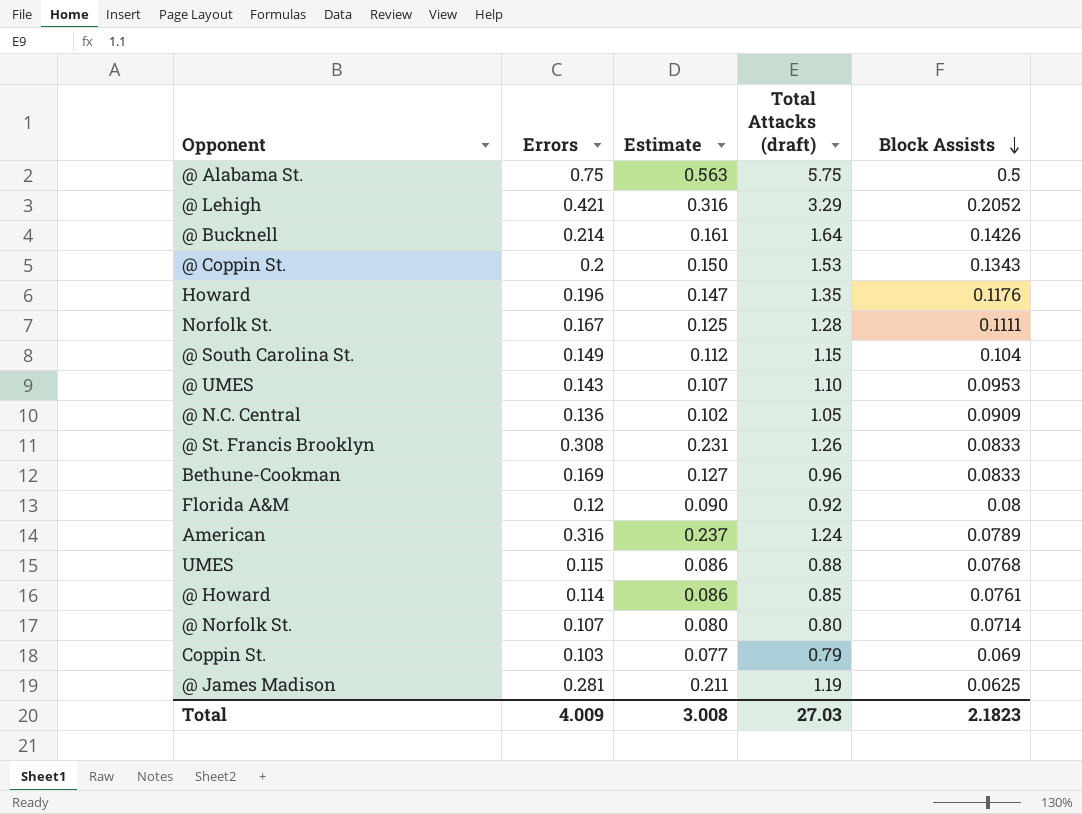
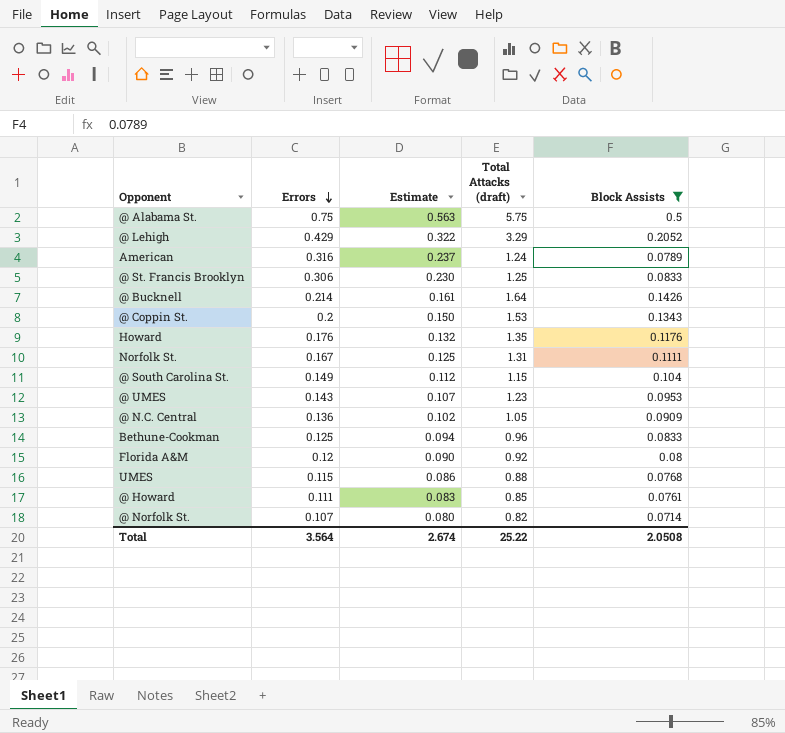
filter: none -> Block Assists >= 0.0714
row order: Block Assists descending -> Errors descending
@ Lehigh | Errors: 0.421 -> 0.429
@ Lehigh | Estimate: 0.316 -> 0.322
@ St. Francis Brooklyn | Errors: 0.308 -> 0.306
@ St. Francis Brooklyn | Estimate: 0.231 -> 0.230
@ St. Francis Brooklyn | Total Attacks (draft): 1.26 -> 1.25
Howard | Errors: 0.196 -> 0.176
Howard | Estimate: 0.147 -> 0.132
Norfolk St. | Total Attacks (draft): 1.28 -> 1.31
@ UMES | Total Attacks (draft): 1.10 -> 1.23
Bethune-Cookman | Errors: 0.169 -> 0.125
Bethune-Cookman | Estimate: 0.127 -> 0.094
@ Howard | Errors: 0.114 -> 0.111
@ Howard | Estimate: 0.086 -> 0.083
@ Norfolk St. | Total Attacks (draft): 0.80 -> 0.82
Total | Errors: 4.009 -> 3.564
Total | Estimate: 3.008 -> 2.674
Total | Total Attacks (draft): 27.03 -> 25.22
Total | Block Assists: 2.1823 -> 2.0508

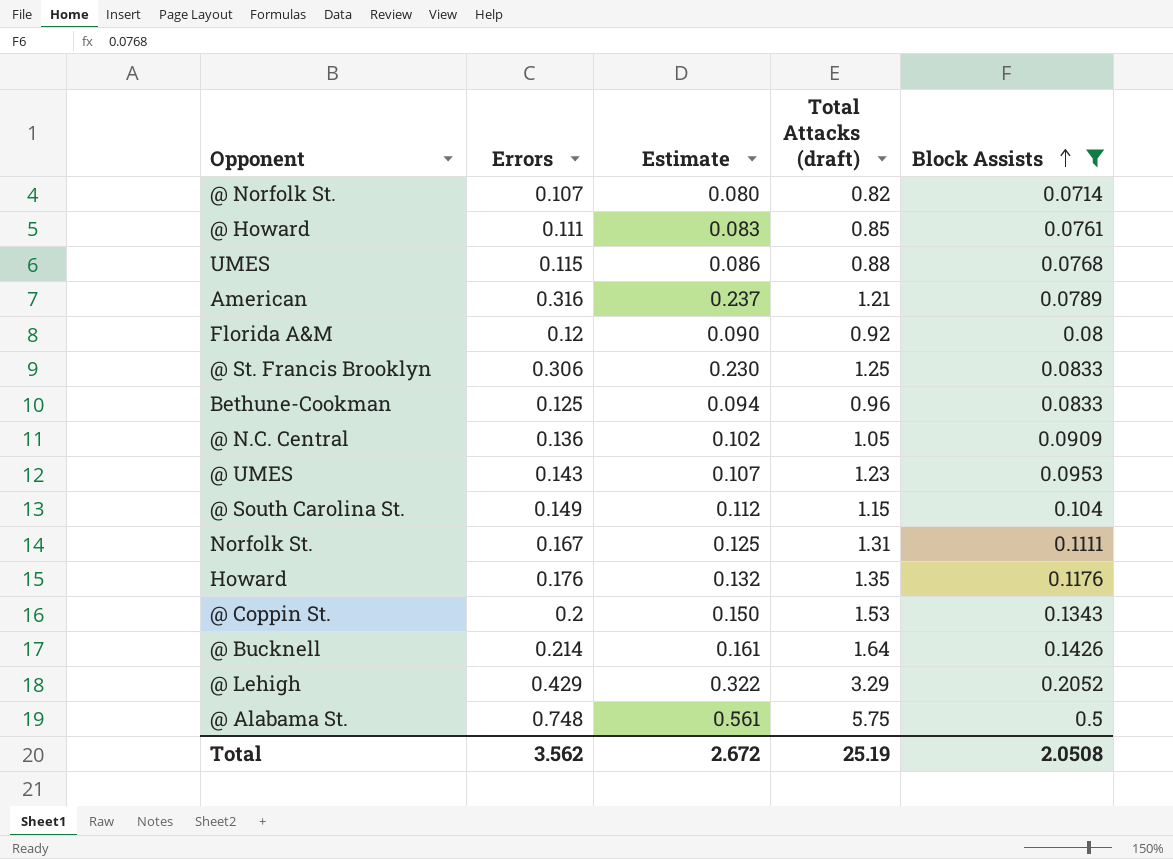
row order: Errors descending -> Block Assists ascending
American | Total Attacks (draft): 1.24 -> 1.21
@ Alabama St. | Errors: 0.75 -> 0.748
@ Alabama St. | Estimate: 0.563 -> 0.561
Total | Errors: 3.564 -> 3.562
Total | Estimate: 2.674 -> 2.672
Total | Total Attacks (draft): 25.22 -> 25.19

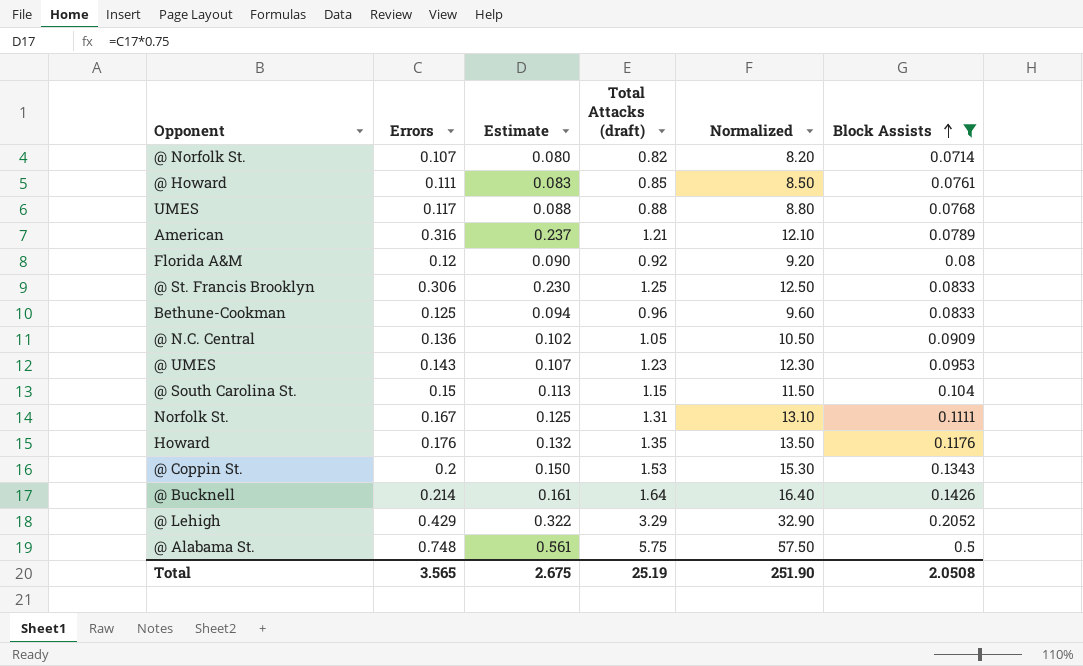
column Normalized | formula: none -> [Total Attacks (draft)] * 10
UMES | Errors: 0.115 -> 0.117
UMES | Estimate: 0.086 -> 0.088
@ South Carolina St. | Errors: 0.149 -> 0.15
@ South Carolina St. | Estimate: 0.112 -> 0.113
Total | Errors: 3.562 -> 3.565
Total | Estimate: 2.672 -> 2.675

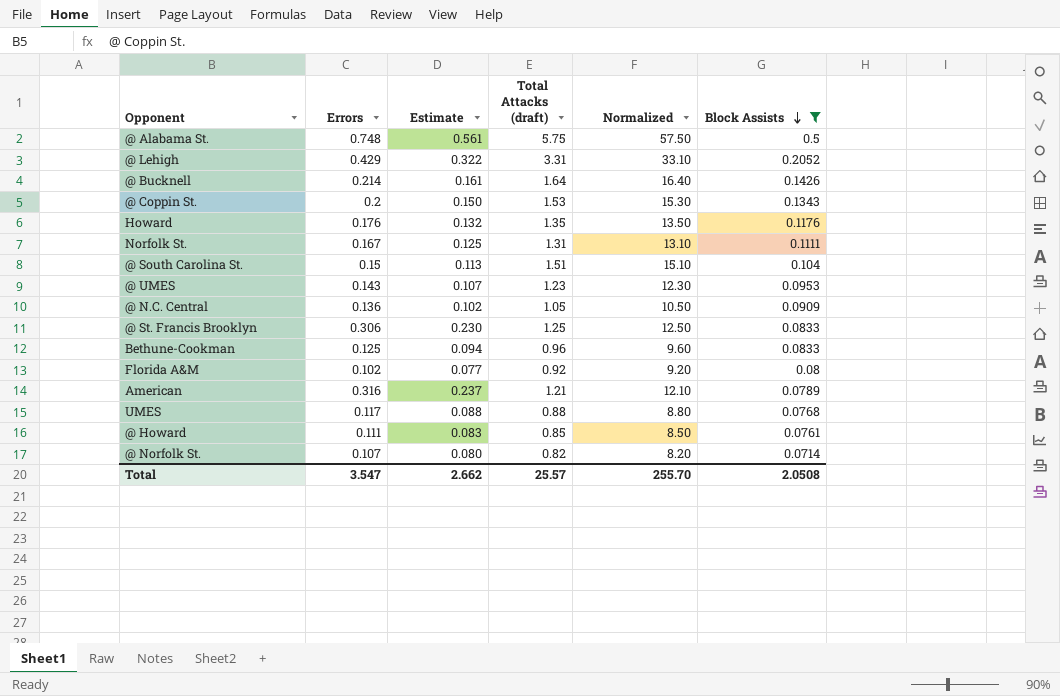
row order: Block Assists ascending -> Block Assists descending
@ Lehigh | Total Attacks (draft): 3.29 -> 3.31
@ Lehigh | Normalized: 32.90 -> 33.10
@ South Carolina St. | Total Attacks (draft): 1.15 -> 1.51
@ South Carolina St. | Normalized: 11.50 -> 15.10
Florida A&M | Errors: 0.12 -> 0.102
Florida A&M | Estimate: 0.090 -> 0.077
Total | Errors: 3.565 -> 3.547
Total | Estimate: 2.675 -> 2.662
Total | Total Attacks (draft): 25.19 -> 25.57
Total | Normalized: 251.90 -> 255.70

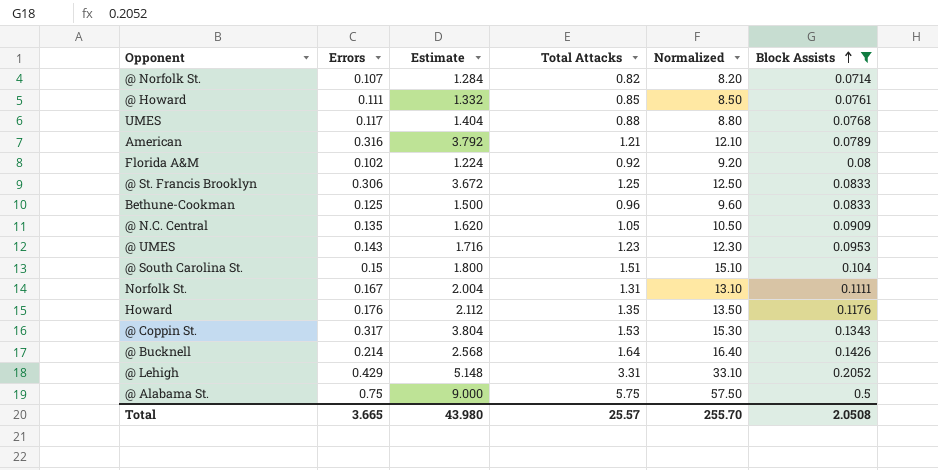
row order: Block Assists descending -> Block Assists ascending
column Estimate | formula: [Errors] * 0.75 -> [Errors] * 12
column name: Total Attacks (draft) -> Total Attacks
@ N.C. Central | Errors: 0.136 -> 0.135
@ Coppin St. | Errors: 0.2 -> 0.317
@ Alabama St. | Errors: 0.748 -> 0.75
Total | Errors: 3.547 -> 3.665
Total | Estimate: 2.662 -> 43.980

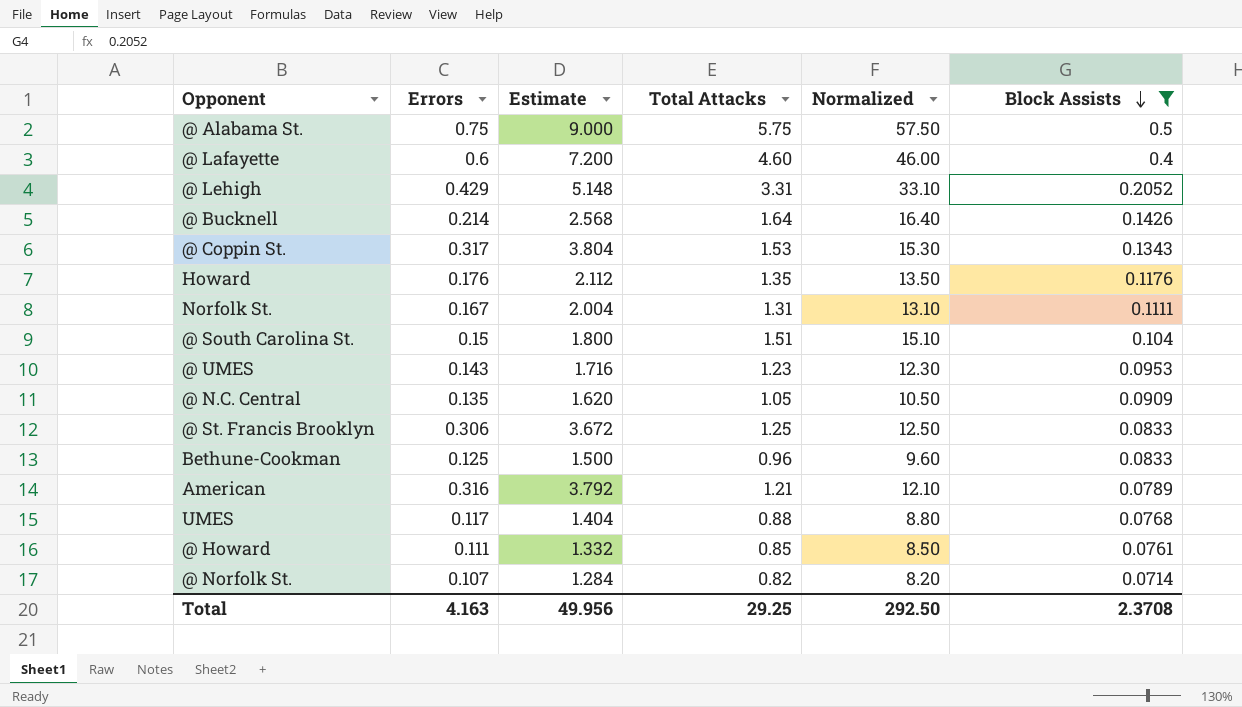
row order: Block Assists ascending -> Block Assists descending
row Florida A&M: 0.102 | 1.224 | 0.92 | 9.20 | 0.08 -> none
row @ Lafayette: none -> 0.6 | 7.200 | 4.60 | 46.00 | 0.4
Total | Errors: 3.665 -> 4.163
Total | Estimate: 43.980 -> 49.956
Total | Total Attacks: 25.57 -> 29.25
Total | Normalized: 255.70 -> 292.50
Total | Block Assists: 2.0508 -> 2.3708

